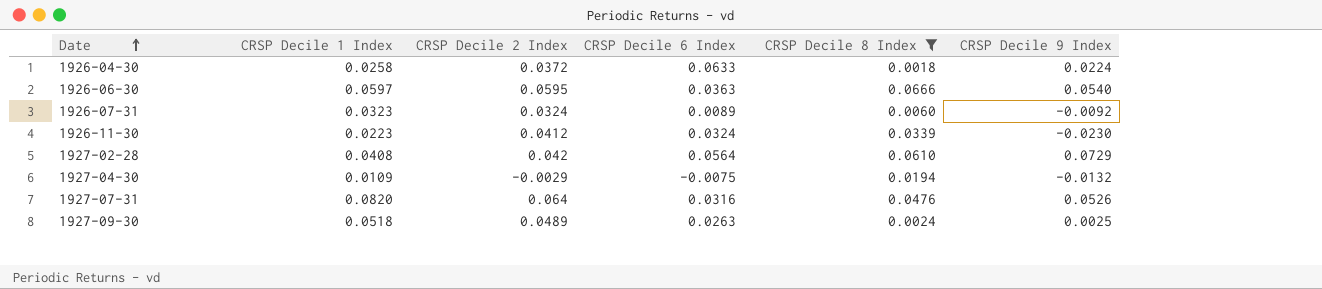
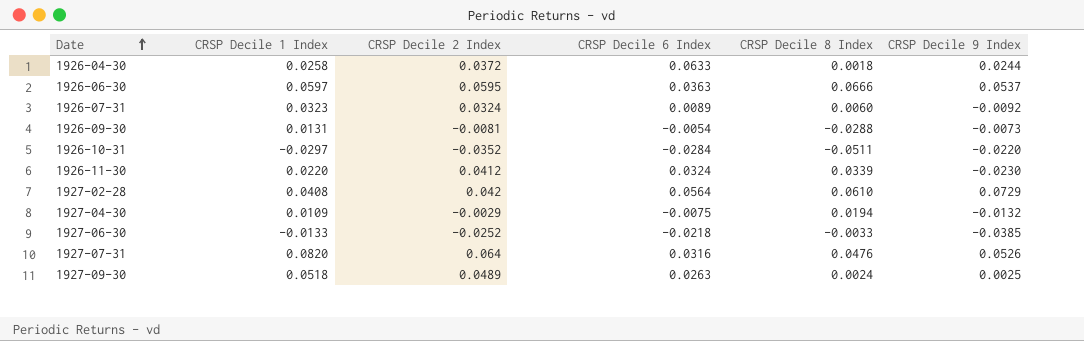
filter: CRSP Decile 8 Index >= 0.0018 -> none
1926-04-30 | CRSP Decile 9 Index: 0.0224 -> 0.0244
1926-06-30 | CRSP Decile 9 Index: 0.0540 -> 0.0537
1926-11-30 | CRSP Decile 1 Index: 0.0223 -> 0.0220

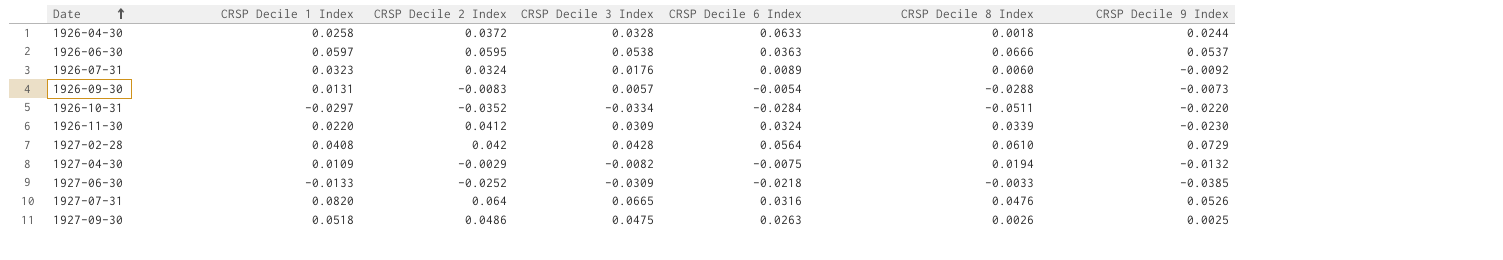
column CRSP Decile 3 Index | position: none -> 4
1926-09-30 | CRSP Decile 2 Index: -0.0081 -> -0.0083
1927-09-30 | CRSP Decile 2 Index: 0.0489 -> 0.0486
1927-09-30 | CRSP Decile 8 Index: 0.0024 -> 0.0026

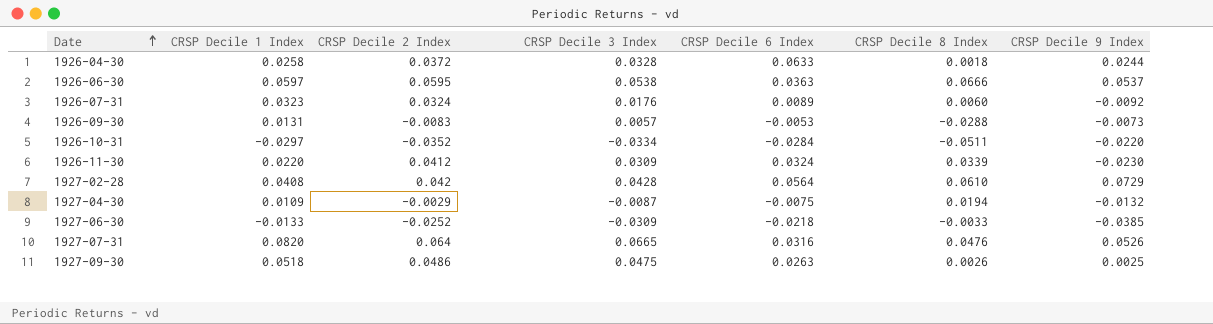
1926-09-30 | CRSP Decile 6 Index: -0.0054 -> -0.0053
1927-04-30 | CRSP Decile 3 Index: -0.0082 -> -0.0087

